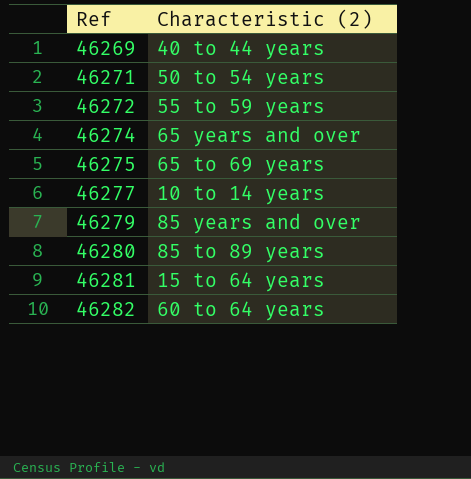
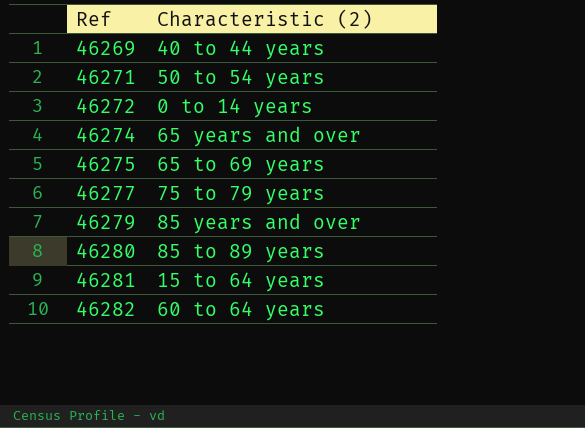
46272 | Characteristic (2): 55 to 59 years -> 0 to 14 years
46277 | Characteristic (2): 10 to 14 years -> 75 to 79 years

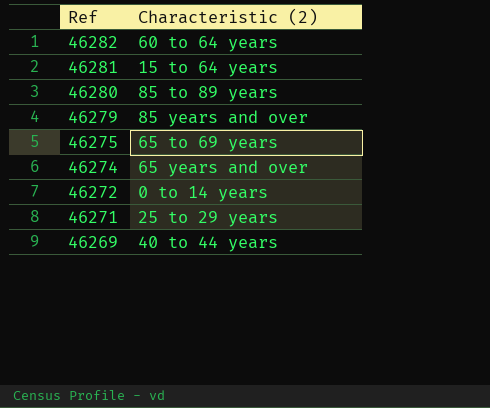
row order: Ref ascending -> Ref descending
row 46277: 75 to 79 years -> none
46271 | Characteristic (2): 50 to 54 years -> 25 to 29 years

